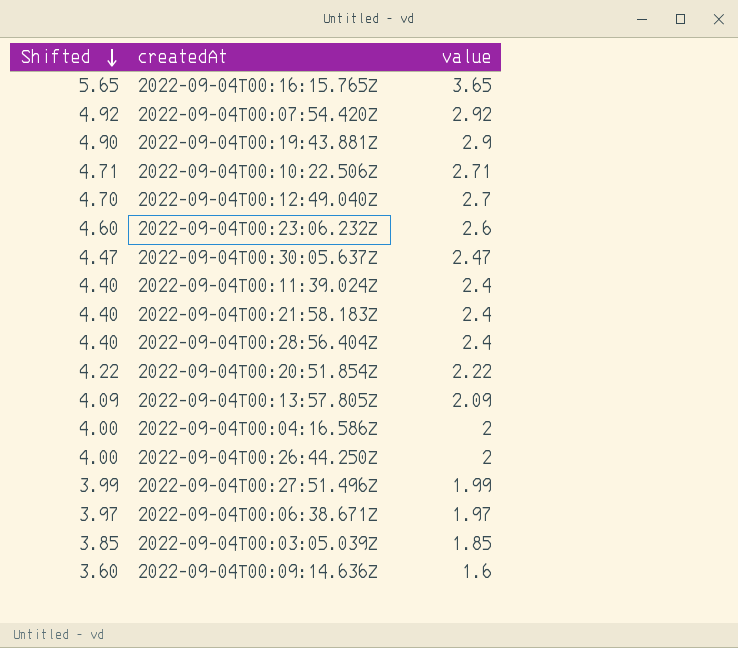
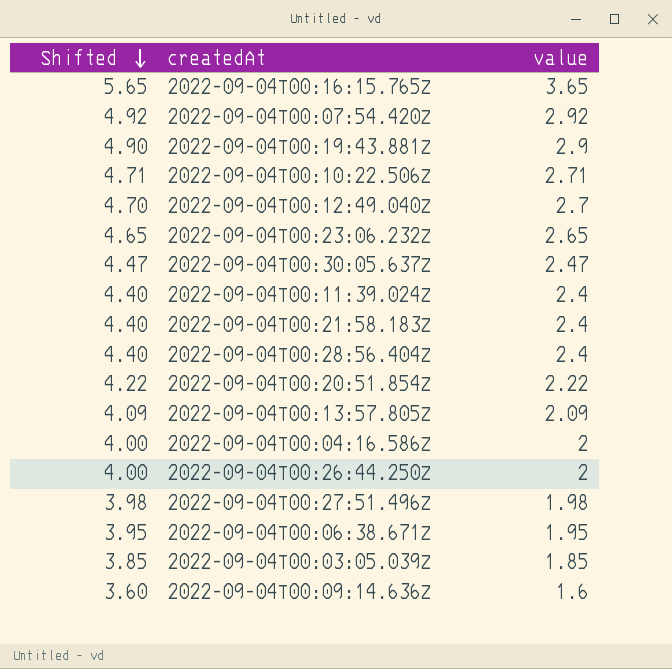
2022-09-04T00:23:06.232Z | Shifted: 4.60 -> 4.65
2022-09-04T00:23:06.232Z | value: 2.6 -> 2.65
2022-09-04T00:27:51.496Z | Shifted: 3.99 -> 3.98
2022-09-04T00:27:51.496Z | value: 1.99 -> 1.98
2022-09-04T00:06:38.671Z | Shifted: 3.97 -> 3.95
2022-09-04T00:06:38.671Z | value: 1.97 -> 1.95

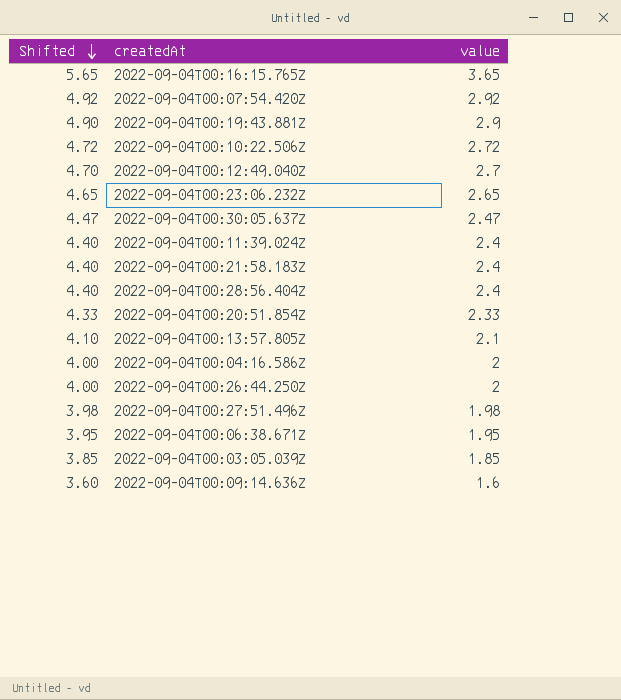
2022-09-04T00:10:22.506Z | Shifted: 4.71 -> 4.72
2022-09-04T00:10:22.506Z | value: 2.71 -> 2.72
2022-09-04T00:20:51.854Z | Shifted: 4.22 -> 4.33
2022-09-04T00:20:51.854Z | value: 2.22 -> 2.33
2022-09-04T00:13:57.805Z | Shifted: 4.09 -> 4.10
2022-09-04T00:13:57.805Z | value: 2.09 -> 2.1

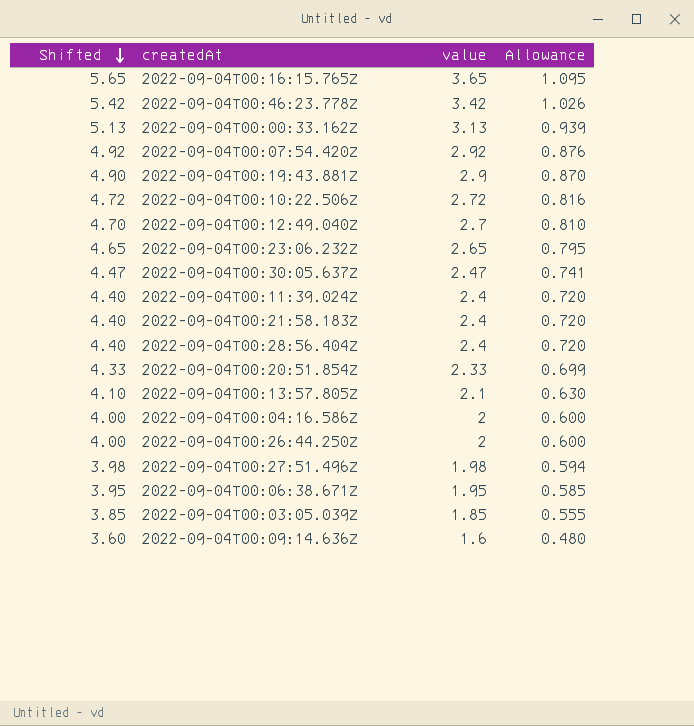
column Allowance | formula: none -> [value] * 0.3
row 2022-09-04T00:46:23.778Z: none -> 5.42 | 3.42 | 1.026
row 2022-09-04T00:00:33.162Z: none -> 5.13 | 3.13 | 0.939

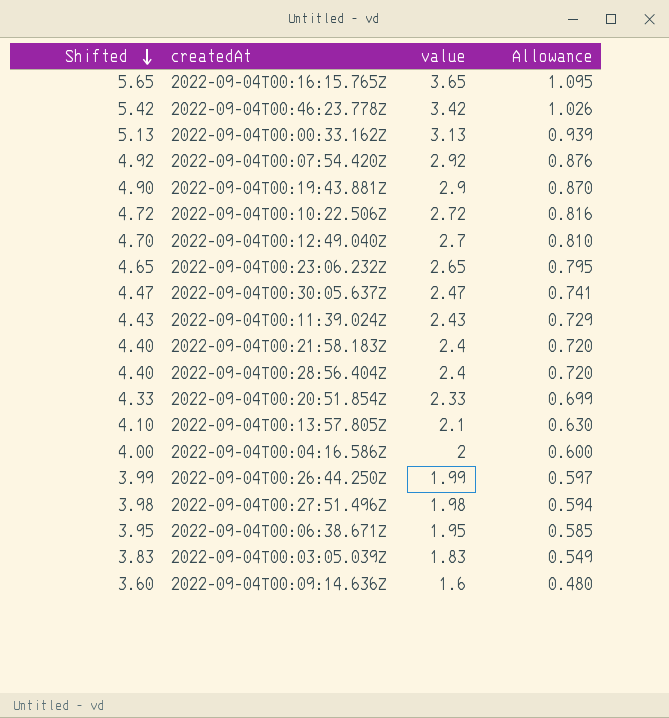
2022-09-04T00:11:39.024Z | Shifted: 4.40 -> 4.43
2022-09-04T00:11:39.024Z | value: 2.4 -> 2.43
2022-09-04T00:11:39.024Z | Allowance: 0.720 -> 0.729
2022-09-04T00:26:44.250Z | Shifted: 4.00 -> 3.99
2022-09-04T00:26:44.250Z | value: 2 -> 1.99
2022-09-04T00:26:44.250Z | Allowance: 0.600 -> 0.597
2022-09-04T00:03:05.039Z | Shifted: 3.85 -> 3.83
2022-09-04T00:03:05.039Z | value: 1.85 -> 1.83
2022-09-04T00:03:05.039Z | Allowance: 0.555 -> 0.549

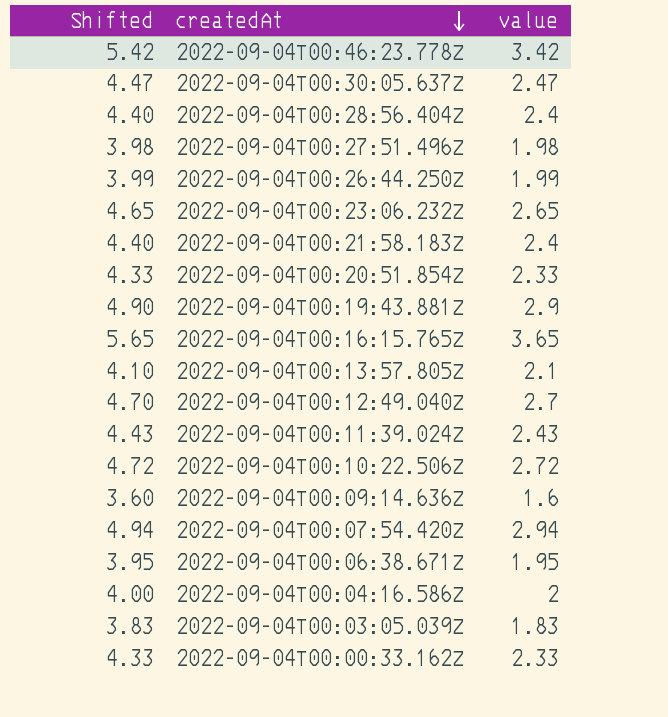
row order: Shifted descending -> createdAt descending
column Allowance | formula: [value] * 0.3 -> none
2022-09-04T00:07:54.420Z | Shifted: 4.92 -> 4.94
2022-09-04T00:07:54.420Z | value: 2.92 -> 2.94
2022-09-04T00:00:33.162Z | Shifted: 5.13 -> 4.33
2022-09-04T00:00:33.162Z | value: 3.13 -> 2.33

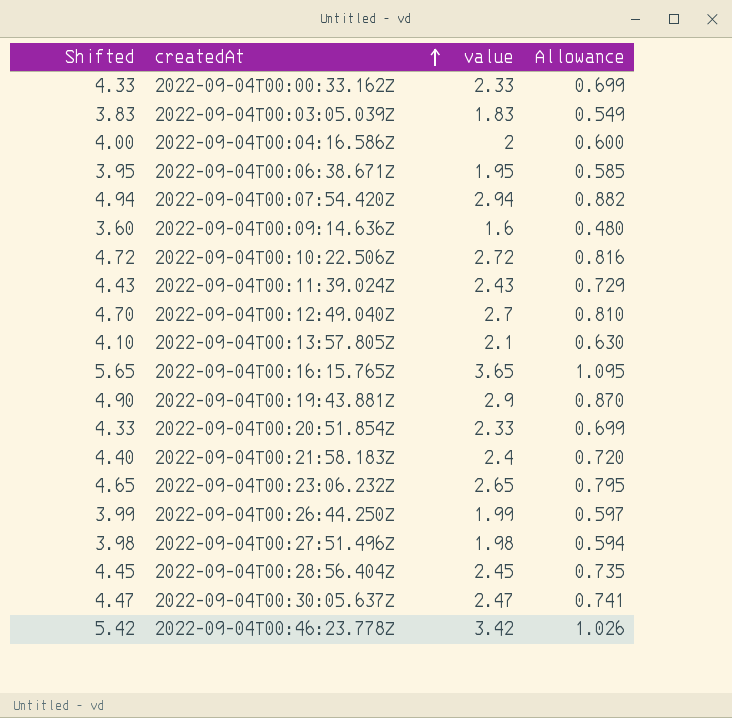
row order: createdAt descending -> createdAt ascending
column Allowance | formula: none -> [value] * 0.3
2022-09-04T00:28:56.404Z | Shifted: 4.40 -> 4.45
2022-09-04T00:28:56.404Z | value: 2.4 -> 2.45

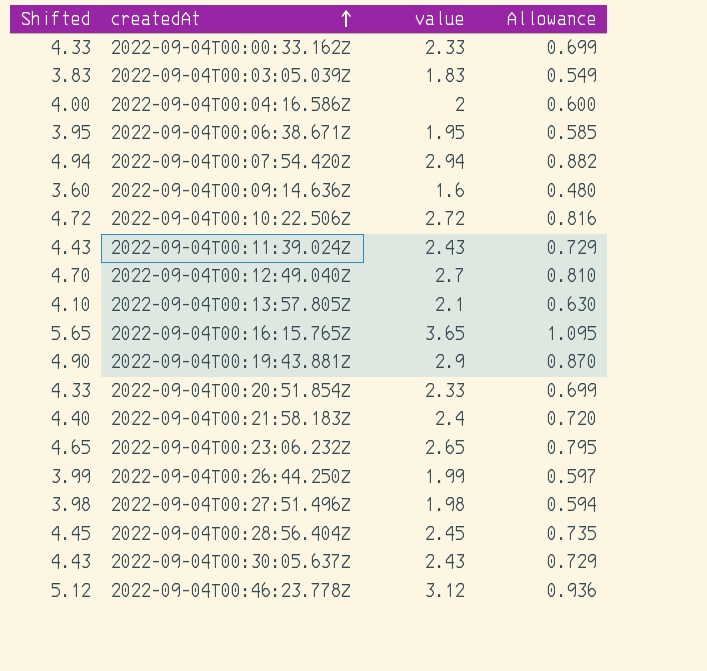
2022-09-04T00:30:05.637Z | Shifted: 4.47 -> 4.43
2022-09-04T00:30:05.637Z | value: 2.47 -> 2.43
2022-09-04T00:30:05.637Z | Allowance: 0.741 -> 0.729
2022-09-04T00:46:23.778Z | Shifted: 5.42 -> 5.12
2022-09-04T00:46:23.778Z | value: 3.42 -> 3.12
2022-09-04T00:46:23.778Z | Allowance: 1.026 -> 0.936

